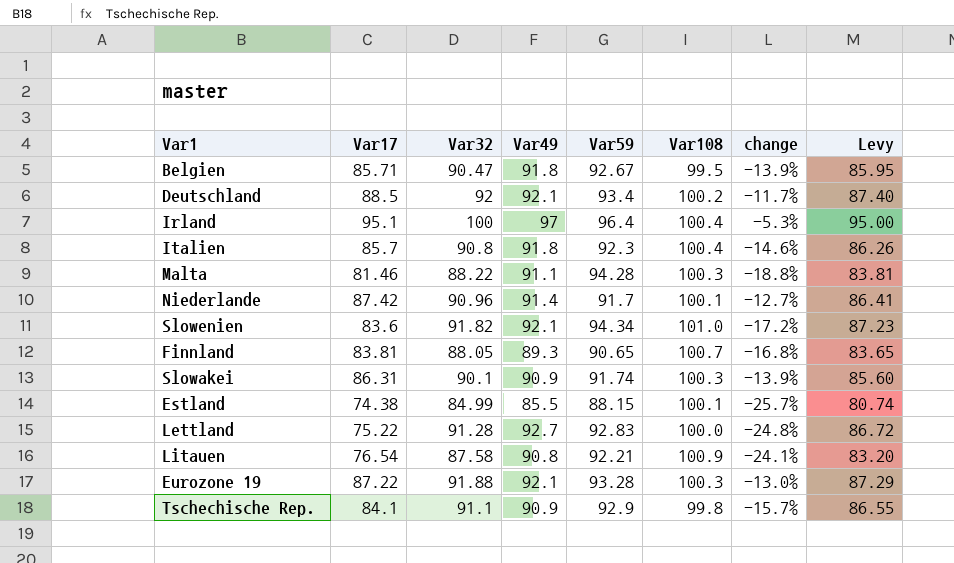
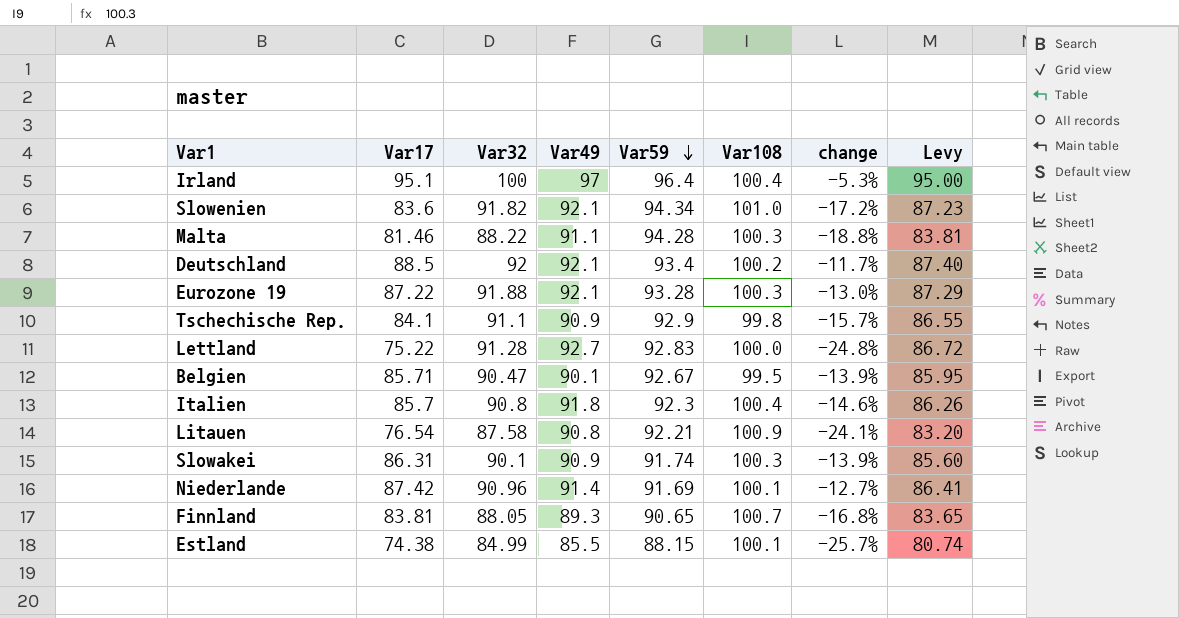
row order: none -> Var59 descending
Belgien | Var49: 91.8 -> 90.1
Niederlande | Var59: 91.7 -> 91.69

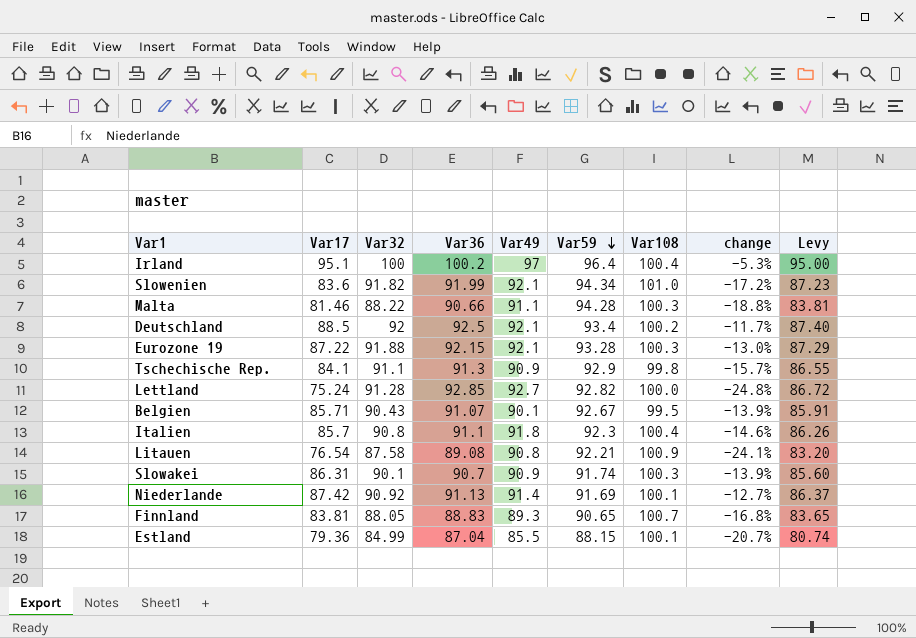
column Var36 | position: none -> 4
Lettland | Var17: 75.22 -> 75.24
Lettland | Var59: 92.83 -> 92.82
Belgien | Var32: 90.47 -> 90.43
Belgien | Levy: 85.95 -> 85.91
Niederlande | Var32: 90.96 -> 90.92
Niederlande | Levy: 86.41 -> 86.37
Estland | Var17: 74.38 -> 79.36
Estland | change: -25.7% -> -20.7%

